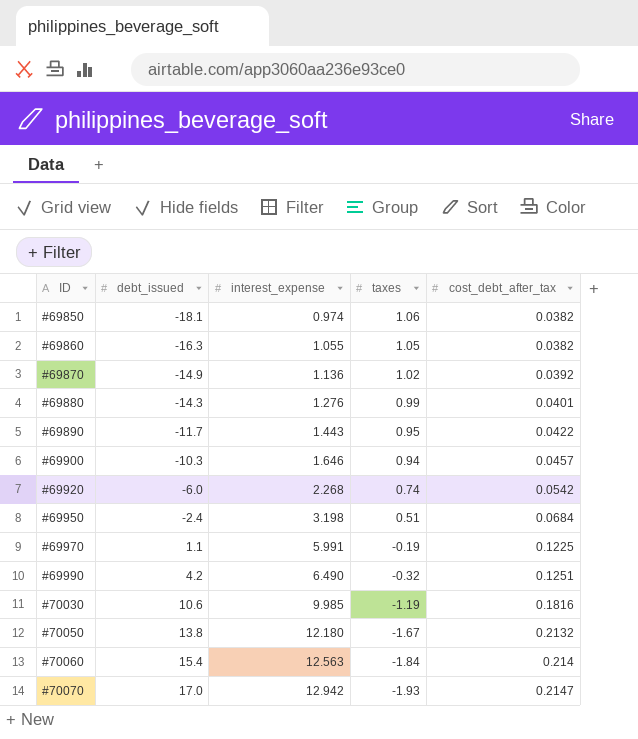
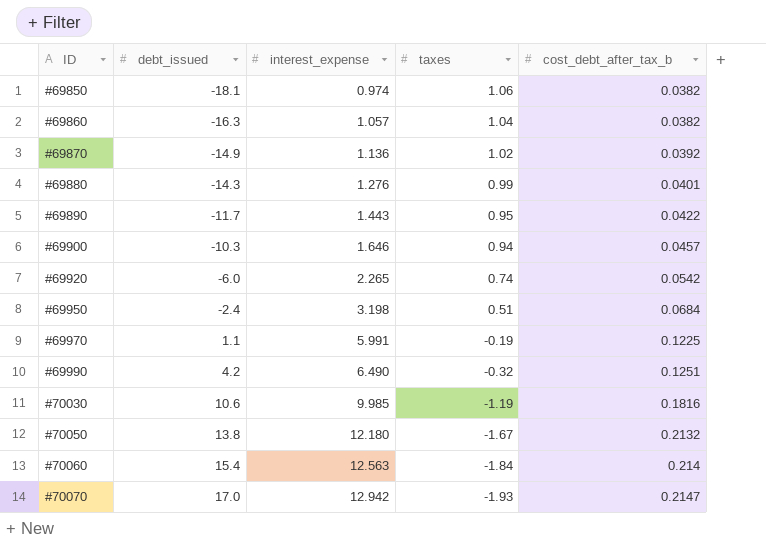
column name: cost_debt_after_tax -> cost_debt_after_tax_b
#69860 | interest_expense: 1.055 -> 1.057
#69860 | taxes: 1.05 -> 1.04
#69920 | interest_expense: 2.268 -> 2.265

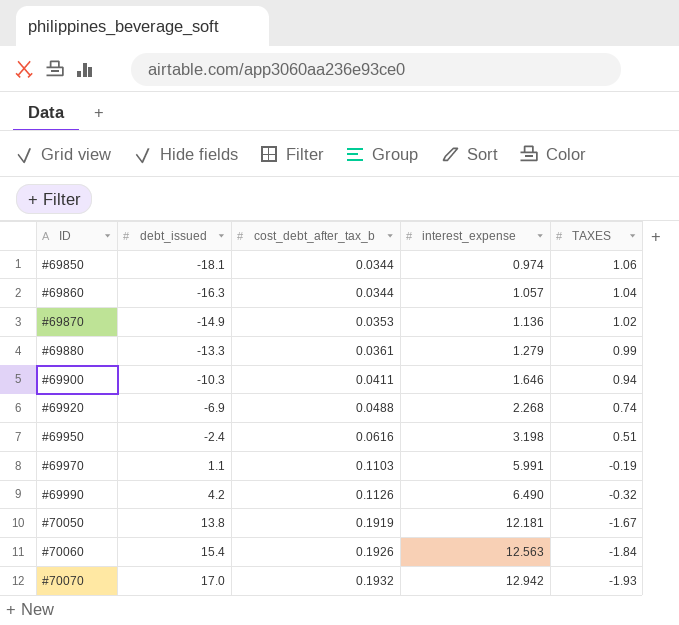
column cost_debt_after_tax_b | position: 5 -> 3
column name: taxes -> TAXES
row #69890: -11.7 | 1.443 | 0.95 | 0.0422 -> none
row #70030: 10.6 | 9.985 | -1.19 | 0.1816 -> none
#69850 | cost_debt_after_tax_b: 0.0382 -> 0.0344
#69860 | cost_debt_after_tax_b: 0.0382 -> 0.0344
#69870 | cost_debt_after_tax_b: 0.0392 -> 0.0353
#69880 | debt_issued: -14.3 -> -13.3
#69880 | cost_debt_after_tax_b: 0.0401 -> 0.0361
#69880 | interest_expense: 1.276 -> 1.279
#69900 | cost_debt_after_tax_b: 0.0457 -> 0.0411
#69920 | debt_issued: -6.0 -> -6.9
#69920 | cost_debt_after_tax_b: 0.0542 -> 0.0488
#69920 | interest_expense: 2.265 -> 2.268
#69950 | cost_debt_after_tax_b: 0.0684 -> 0.0616
#69970 | cost_debt_after_tax_b: 0.1225 -> 0.1103
#69990 | cost_debt_after_tax_b: 0.1251 -> 0.1126
#70050 | cost_debt_after_tax_b: 0.2132 -> 0.1919
#70050 | interest_expense: 12.180 -> 12.181
#70060 | cost_debt_after_tax_b: 0.214 -> 0.1926
#70070 | cost_debt_after_tax_b: 0.2147 -> 0.1932

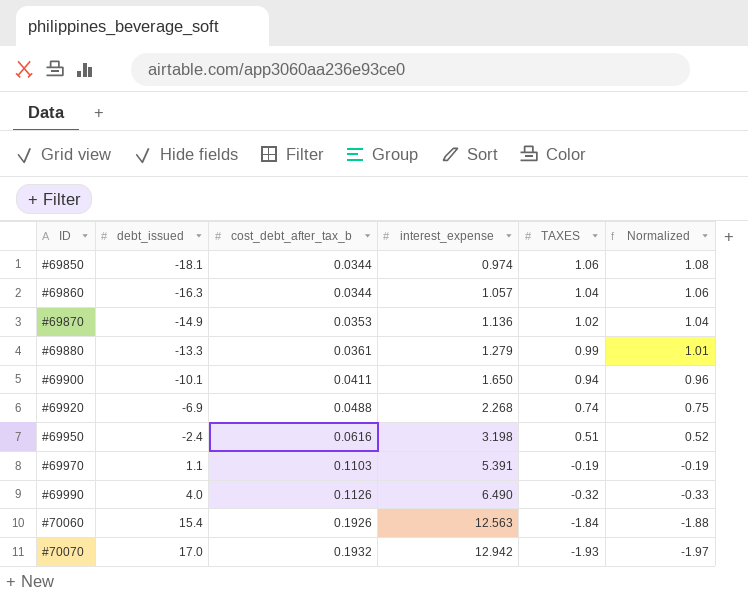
column Normalized | formula: none -> [TAXES] * 1.02
row #70050: 13.8 | 0.1919 | 12.181 | -1.67 -> none
#69900 | debt_issued: -10.3 -> -10.1
#69900 | interest_expense: 1.646 -> 1.650
#69970 | interest_expense: 5.991 -> 5.391
#69990 | debt_issued: 4.2 -> 4.0

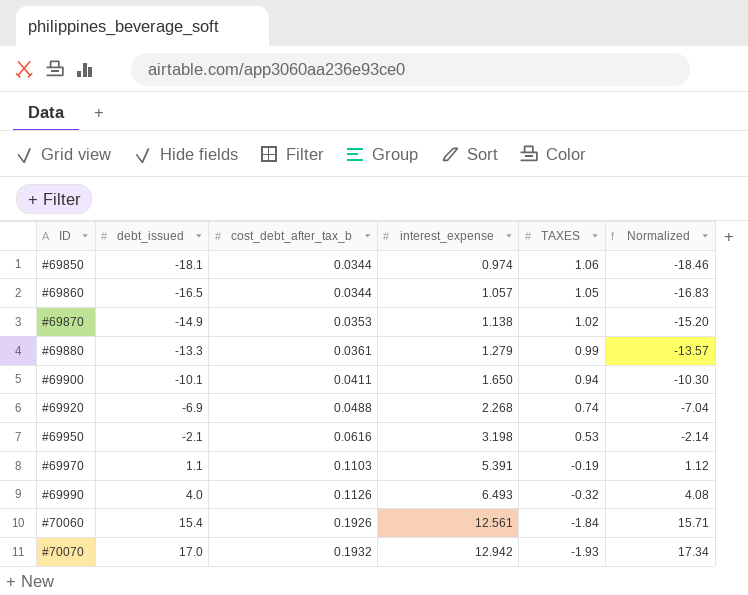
column Normalized | formula: [TAXES] * 1.02 -> [debt_issued] * 1.02
#69860 | debt_issued: -16.3 -> -16.5
#69860 | TAXES: 1.04 -> 1.05
#69870 | interest_expense: 1.136 -> 1.138
#69950 | debt_issued: -2.4 -> -2.1
#69950 | TAXES: 0.51 -> 0.53
#69990 | interest_expense: 6.490 -> 6.493
#70060 | interest_expense: 12.563 -> 12.561

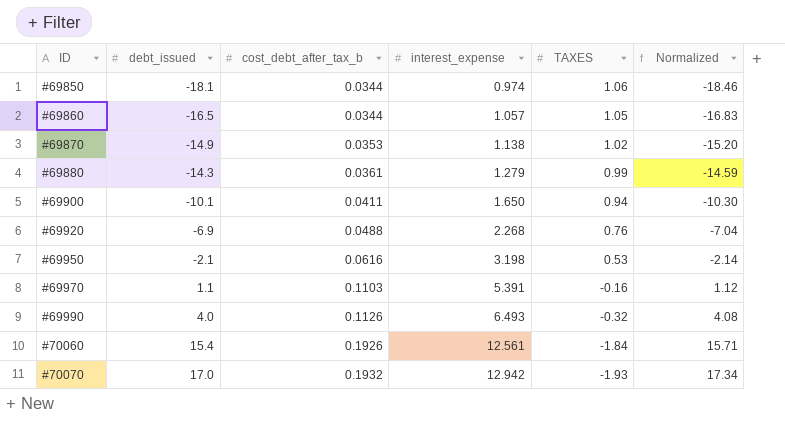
#69880 | debt_issued: -13.3 -> -14.3
#69880 | Normalized: -13.57 -> -14.59
#69920 | TAXES: 0.74 -> 0.76
#69970 | TAXES: -0.19 -> -0.16

